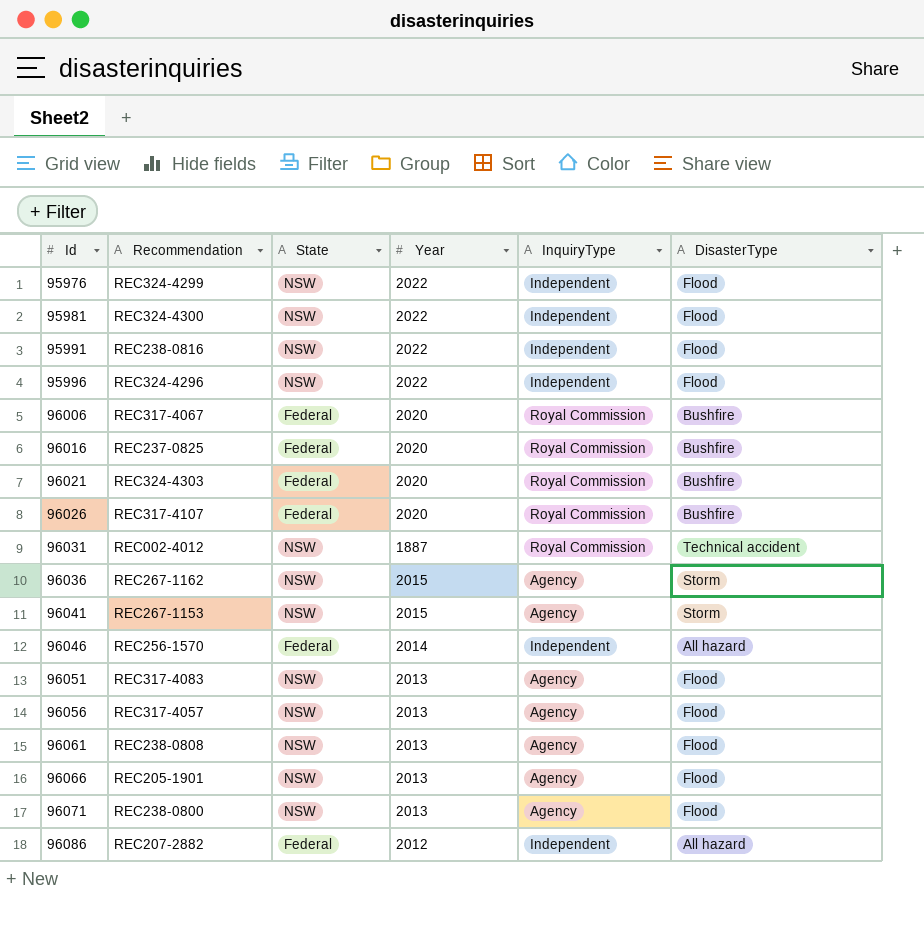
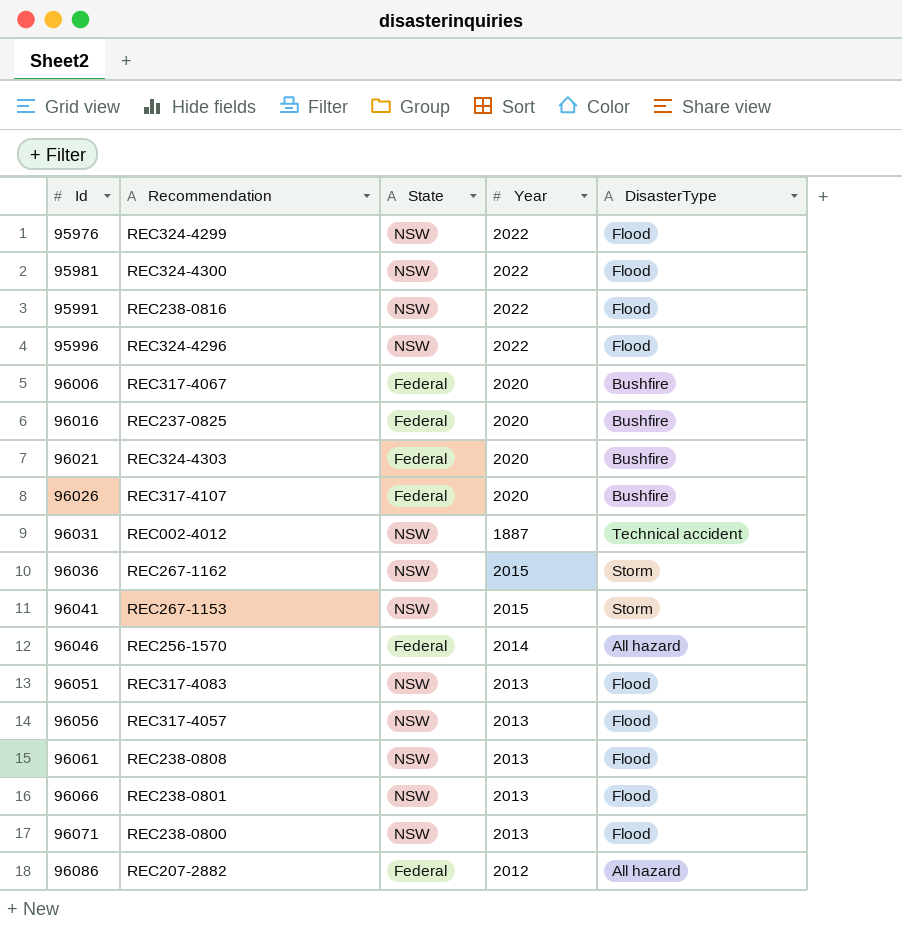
column InquiryType | position: 5 -> none
96066 | Recommendation: REC205-1901 -> REC238-0801

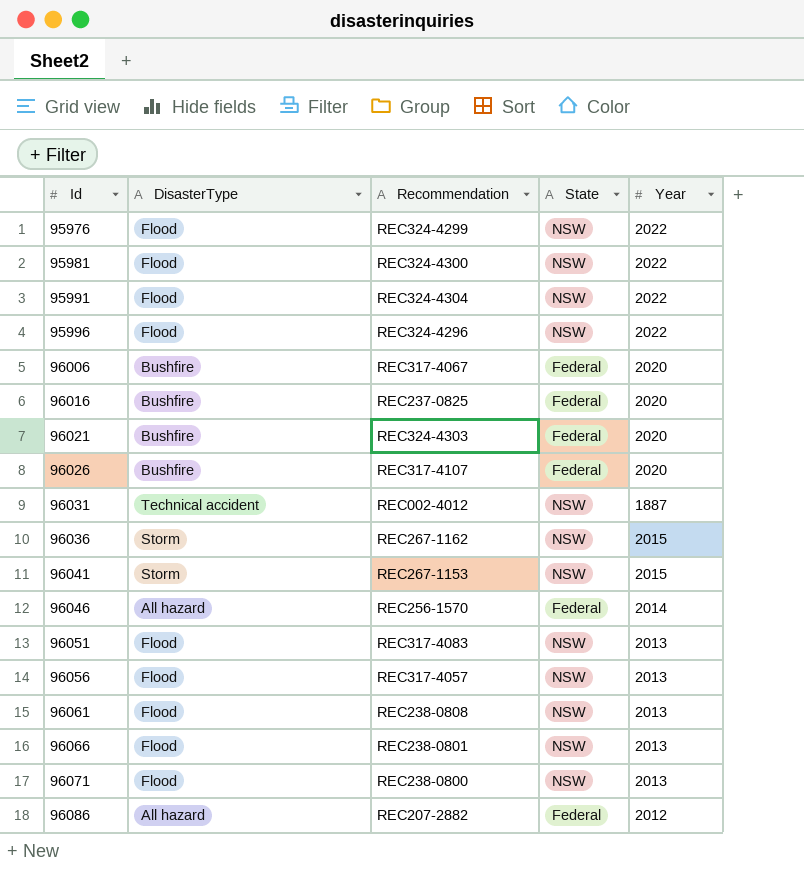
column DisasterType | position: 5 -> 2
95991 | Recommendation: REC238-0816 -> REC324-4304

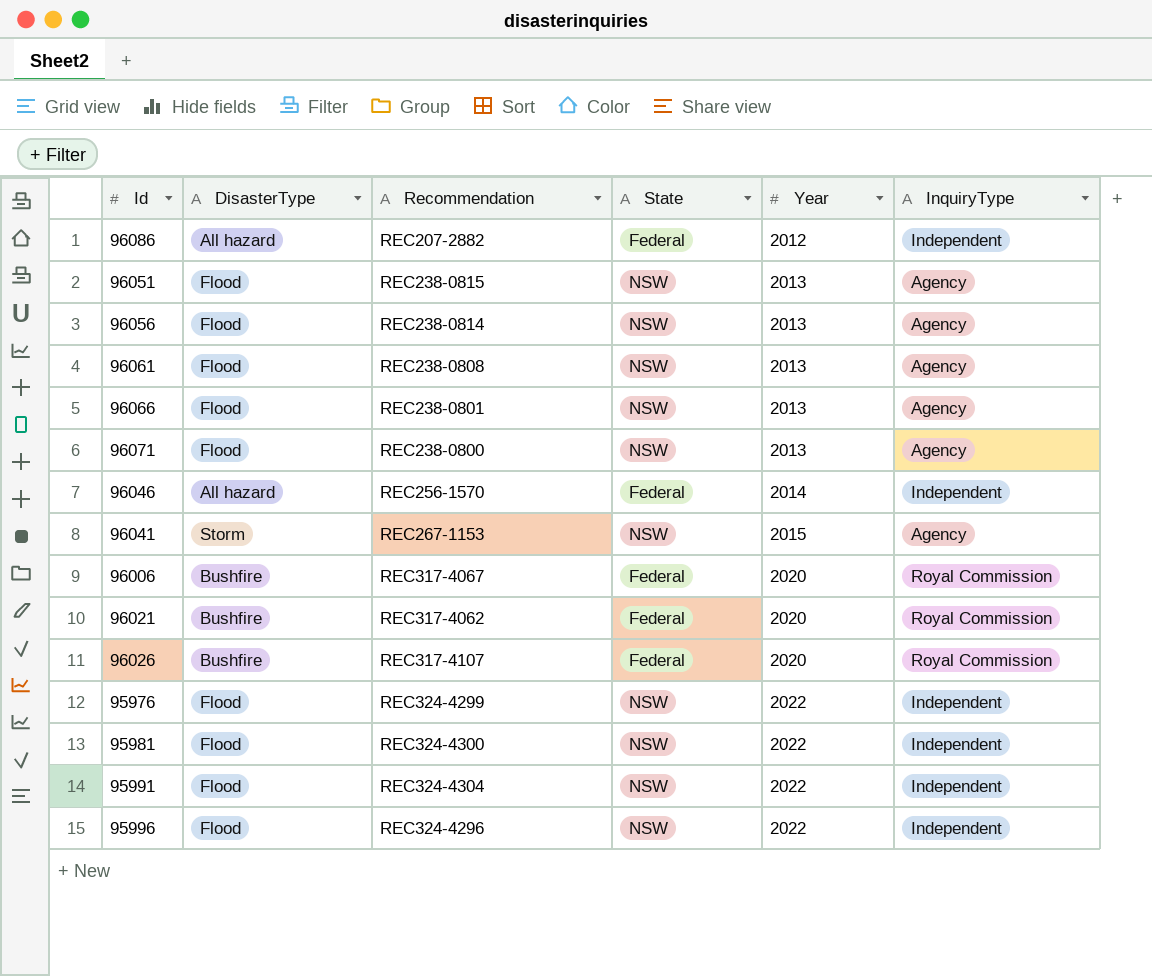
row order: Id ascending -> Year ascending
column InquiryType | position: none -> 6
row 96016: Bushfire | REC237-0825 | Federal | 2020 -> none
row 96031: Technical accident | REC002-4012 | NSW | 1887 -> none
row 96036: Storm | REC267-1162 | NSW | 2015 -> none
96051 | Recommendation: REC317-4083 -> REC238-0815
96056 | Recommendation: REC317-4057 -> REC238-0814
96021 | Recommendation: REC324-4303 -> REC317-4062

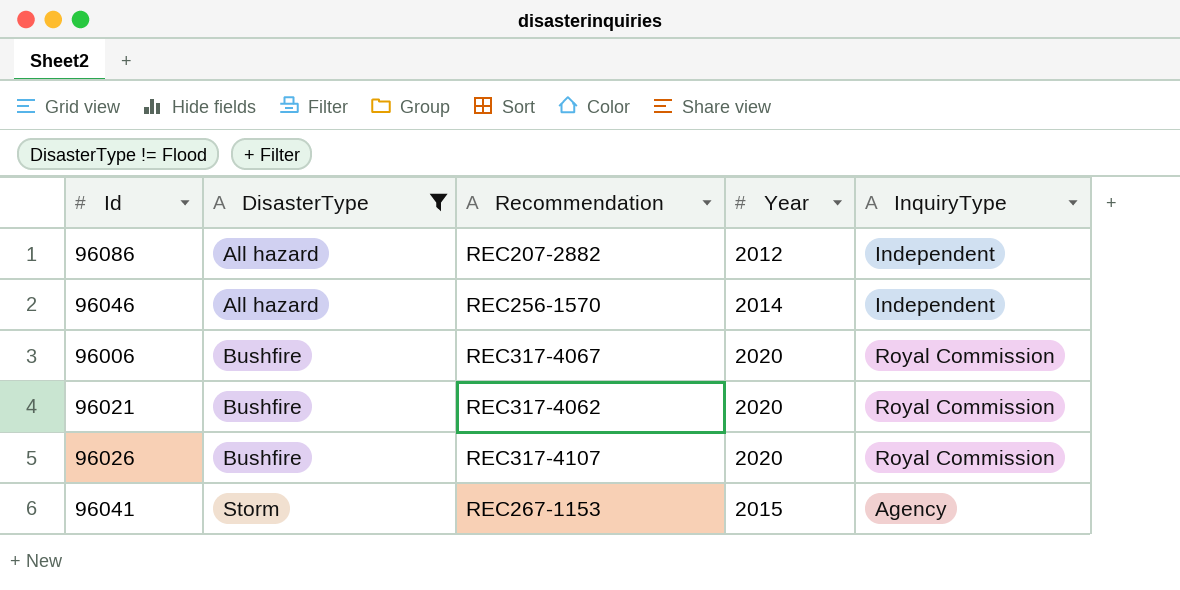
filter: none -> DisasterType != Flood
row order: Year ascending -> DisasterType ascending
column State | position: 4 -> none

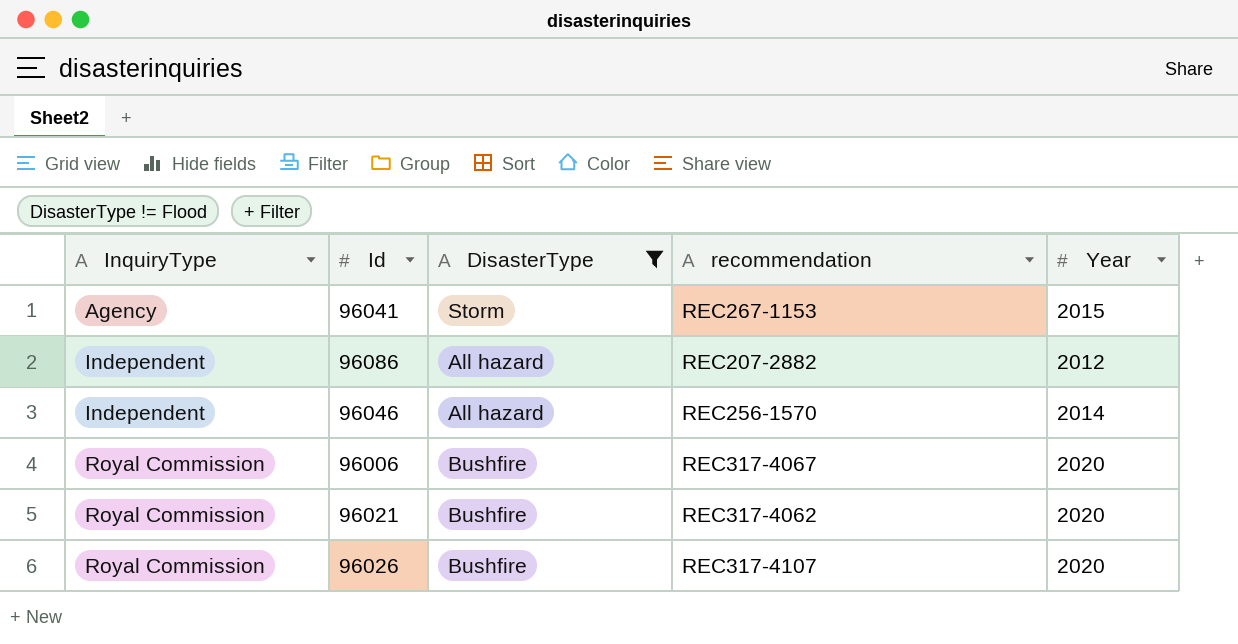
row order: DisasterType ascending -> InquiryType ascending
column InquiryType | position: 5 -> 1
column name: Recommendation -> recommendation

